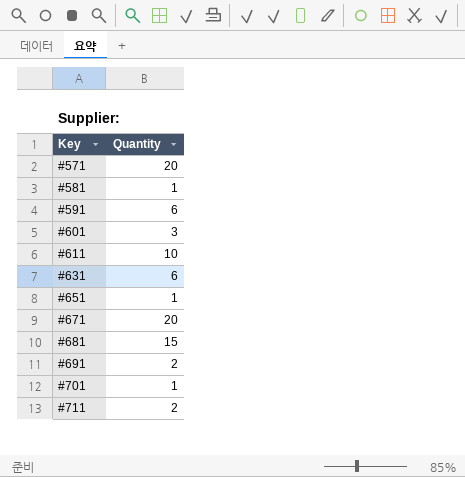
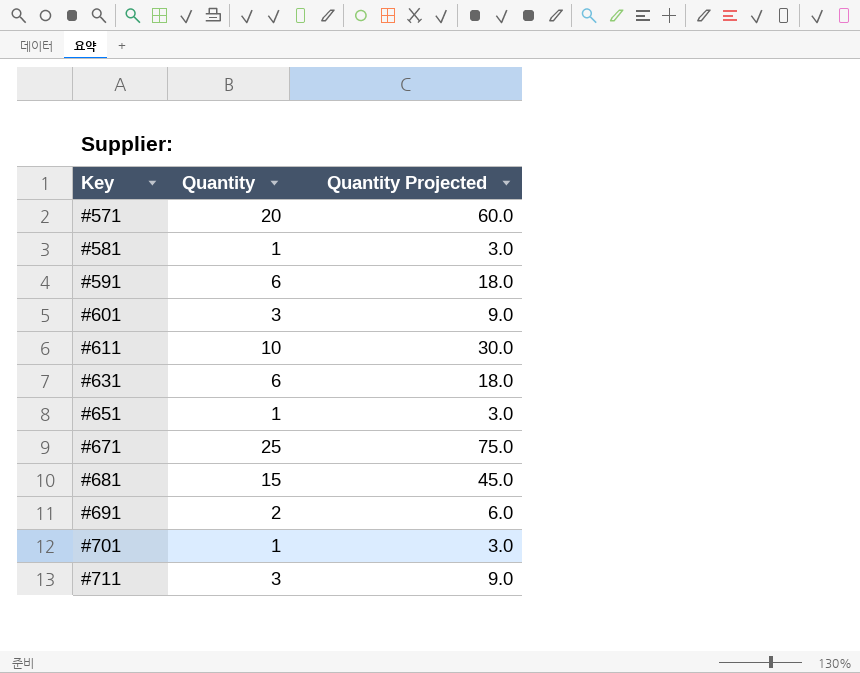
column Quantity Projected | formula: none -> [Quantity] * 3
#671 | Quantity: 20 -> 25
#711 | Quantity: 2 -> 3

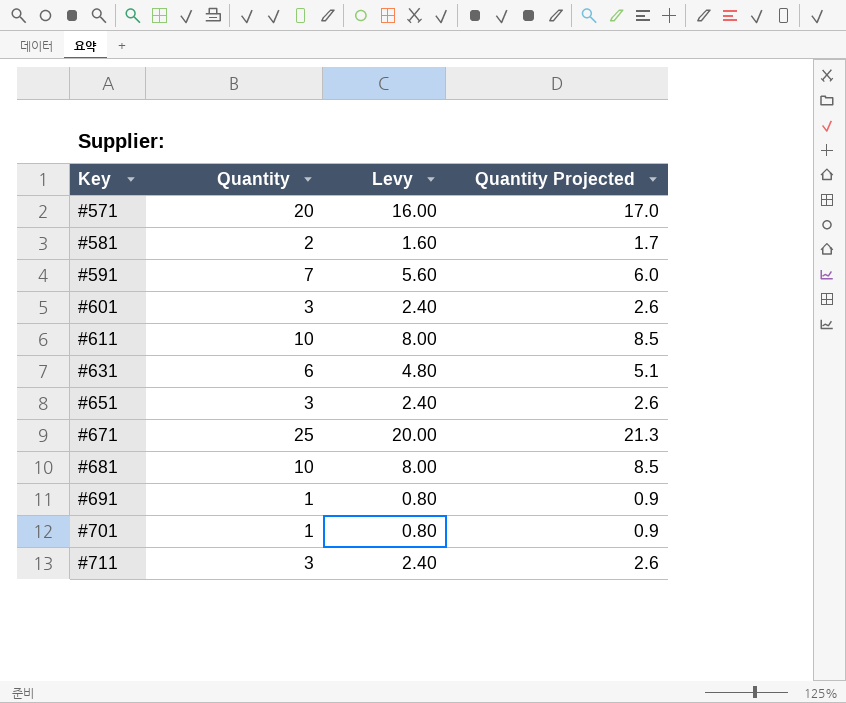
column Levy | formula: none -> [Quantity] * 0.8
column Quantity Projected | formula: [Quantity] * 3 -> [Quantity] * 0.85
#581 | Quantity: 1 -> 2
#591 | Quantity: 6 -> 7
#651 | Quantity: 1 -> 3
#681 | Quantity: 15 -> 10
#691 | Quantity: 2 -> 1

